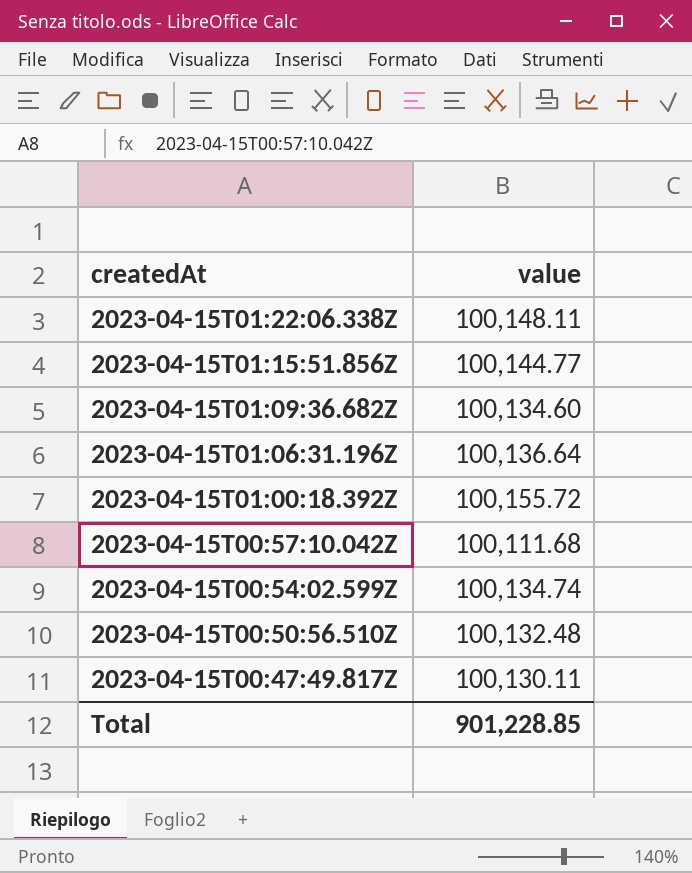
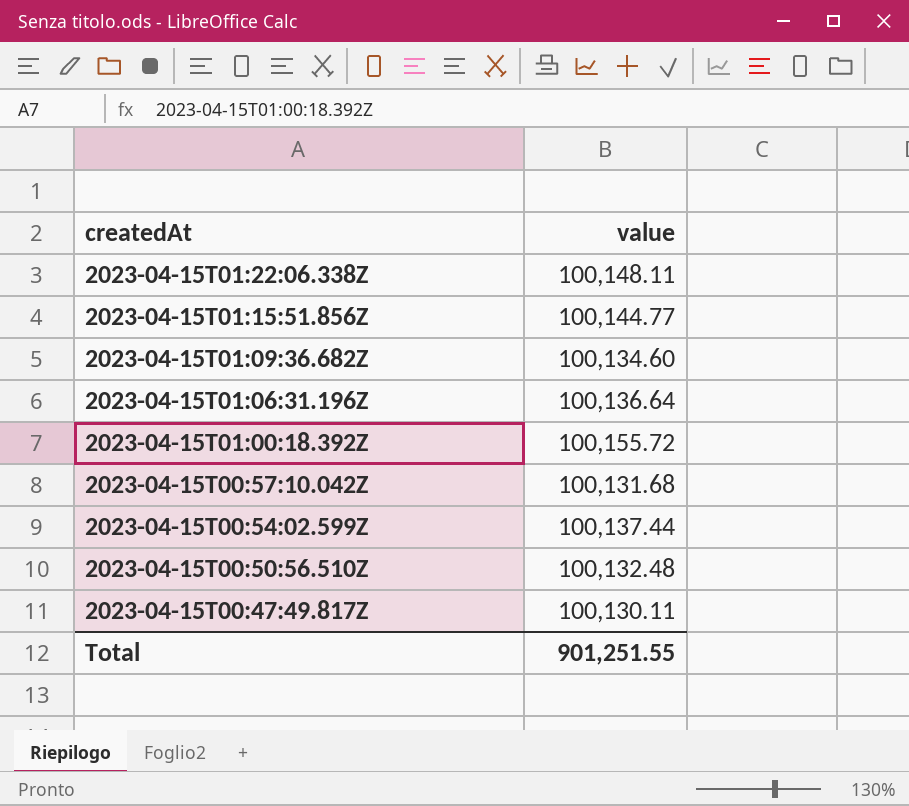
2023-04-15T00:57:10.042Z | value: 100,111.68 -> 100,131.68
2023-04-15T00:54:02.599Z | value: 100,134.74 -> 100,137.44
Total | value: 901,228.85 -> 901,251.55

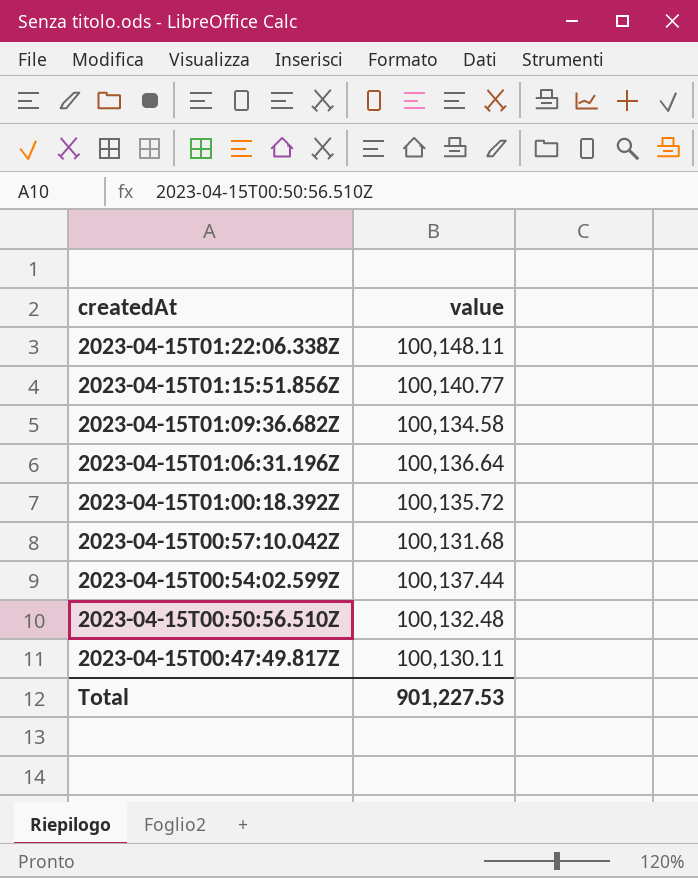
2023-04-15T01:15:51.856Z | value: 100,144.77 -> 100,140.77
2023-04-15T01:09:36.682Z | value: 100,134.60 -> 100,134.58
2023-04-15T01:00:18.392Z | value: 100,155.72 -> 100,135.72
Total | value: 901,251.55 -> 901,227.53

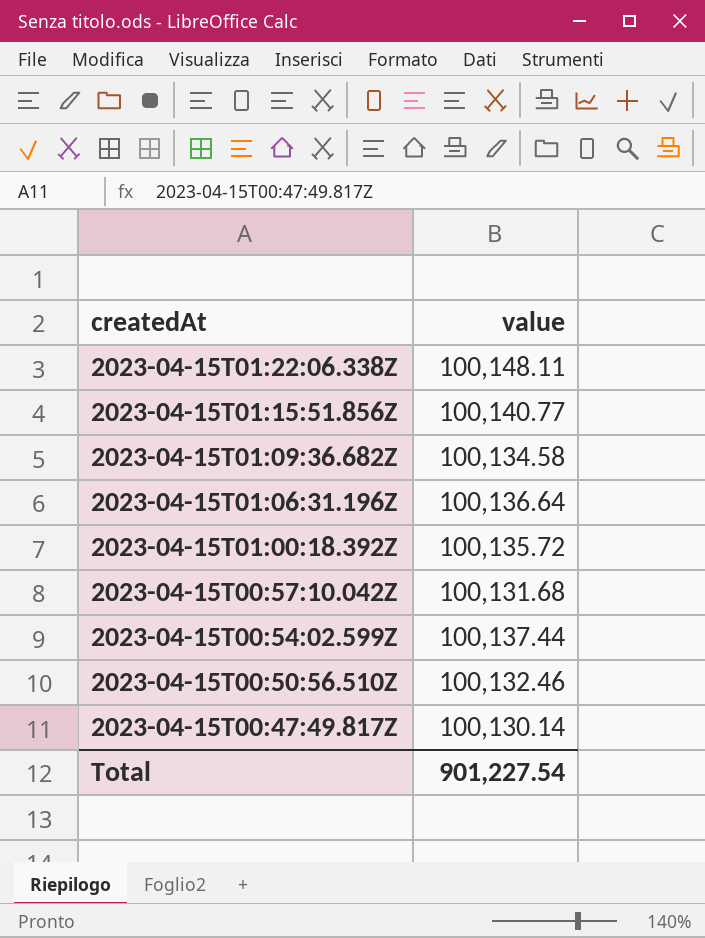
2023-04-15T00:50:56.510Z | value: 100,132.48 -> 100,132.46
2023-04-15T00:47:49.817Z | value: 100,130.11 -> 100,130.14
Total | value: 901,227.53 -> 901,227.54

